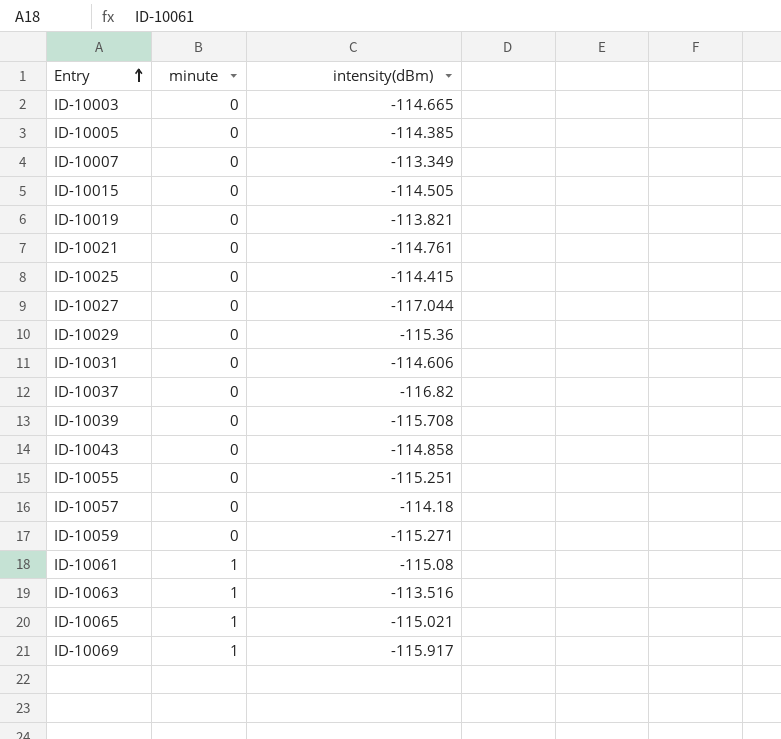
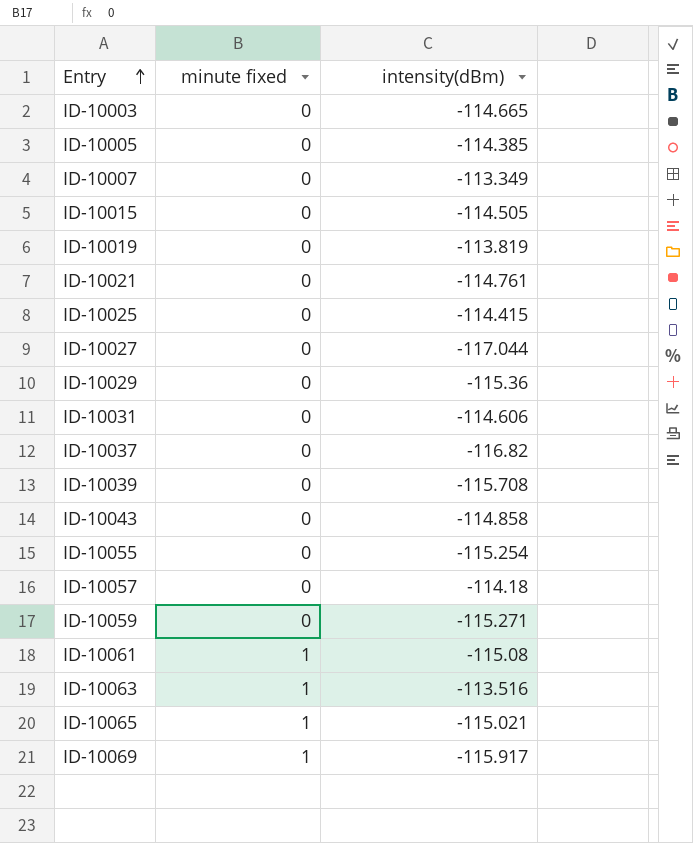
column name: minute -> minute fixed
ID-10019 | intensity(dBm): -113.821 -> -113.819
ID-10055 | intensity(dBm): -115.251 -> -115.254

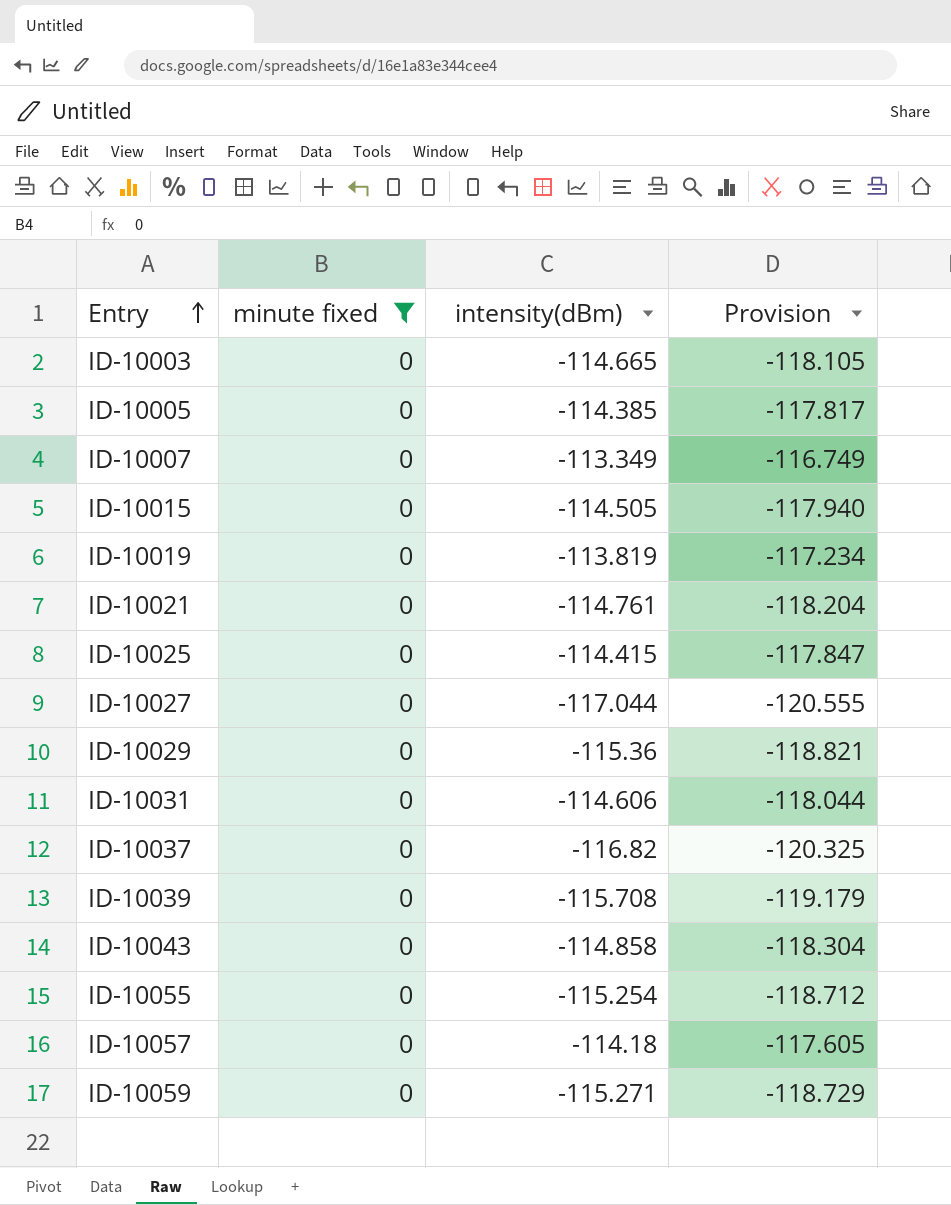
filter: none -> minute fixed = 0
column Provision | formula: none -> [intensity(dBm)] * 1.03

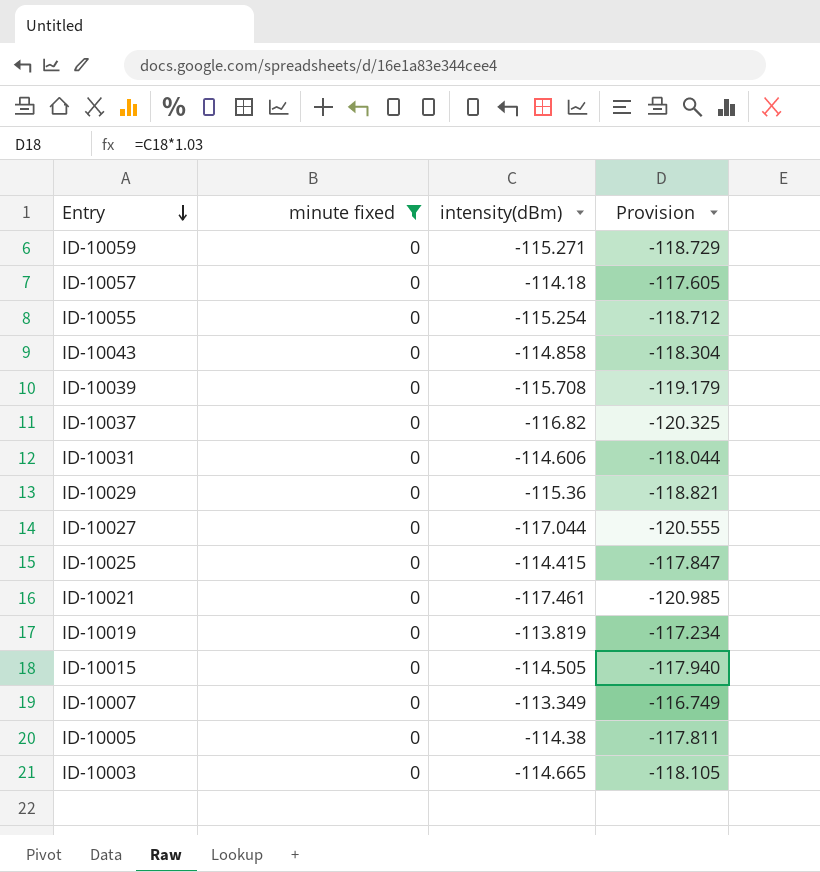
row order: Entry ascending -> Entry descending
ID-10021 | intensity(dBm): -114.761 -> -117.461
ID-10021 | Provision: -118.204 -> -120.985
ID-10005 | intensity(dBm): -114.385 -> -114.38
ID-10005 | Provision: -117.817 -> -117.811

